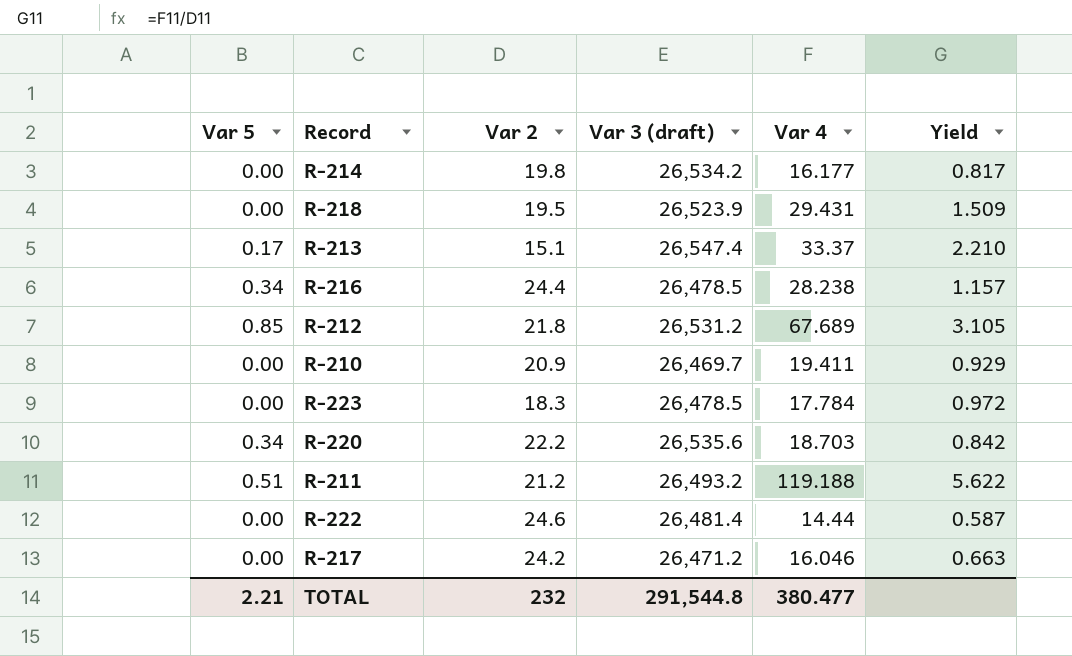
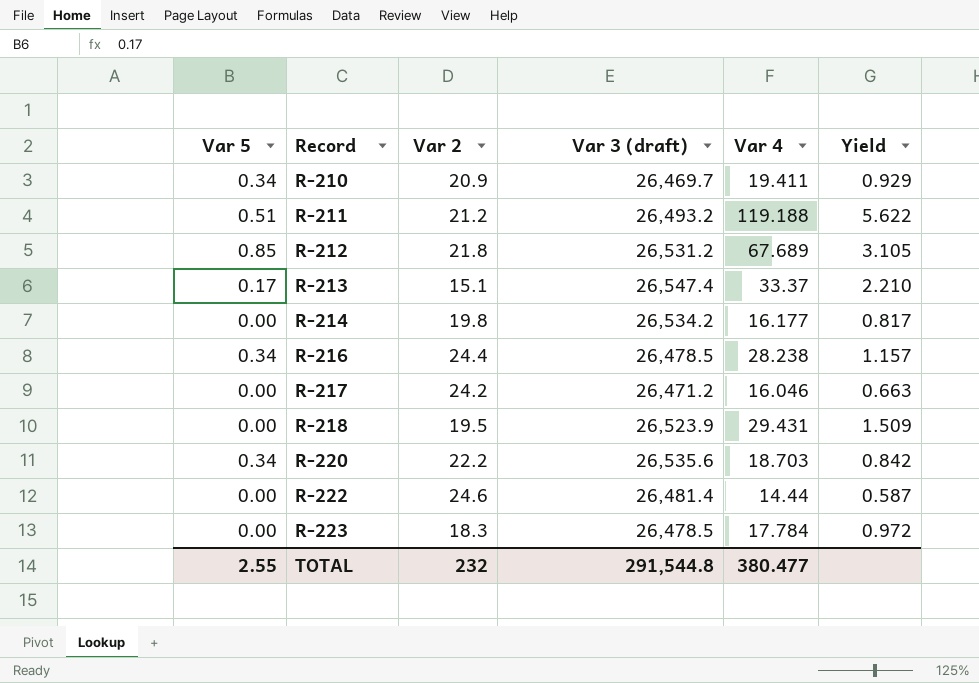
row order: none -> Record ascending
R-210 | Var 5: 0.00 -> 0.34
TOTAL | Var 5: 2.21 -> 2.55

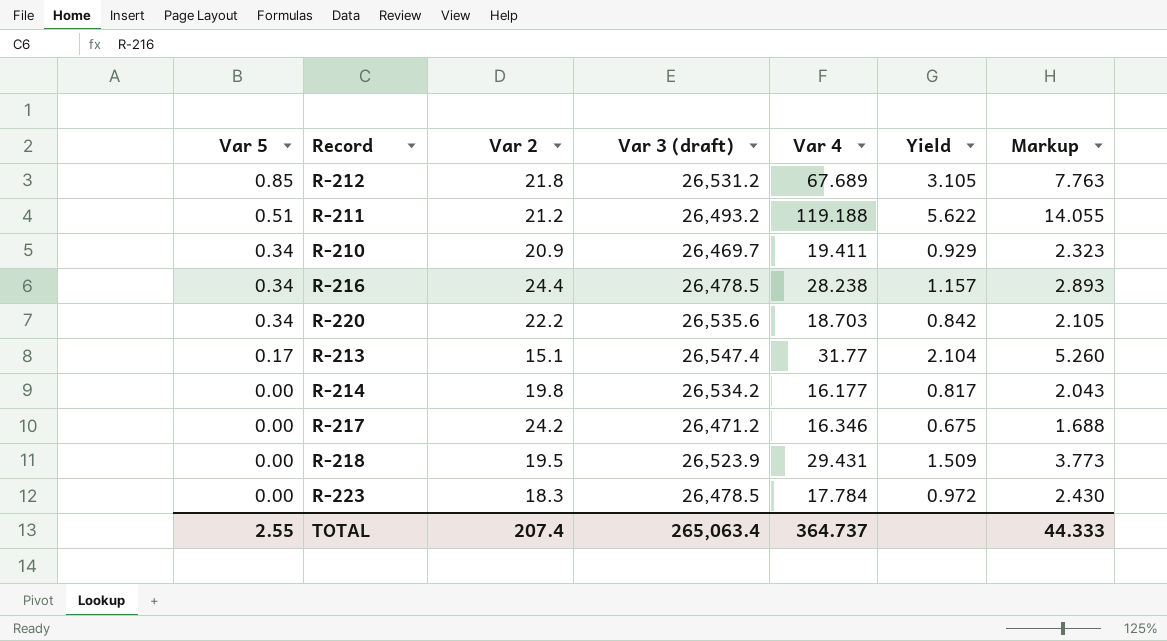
row order: Record ascending -> Var 5 descending
column Markup | formula: none -> [Yield] * 2.5
row R-222: 0.00 | 24.6 | 26,481.4 | 14.44 | 0.587 -> none
R-213 | Var 4: 33.37 -> 31.77
R-213 | Yield: 2.210 -> 2.104
R-217 | Var 4: 16.046 -> 16.346
R-217 | Yield: 0.663 -> 0.675
TOTAL | Var 2: 232 -> 207.4
TOTAL | Var 3 (draft): 291,544.8 -> 265,063.4
TOTAL | Var 4: 380.477 -> 364.737

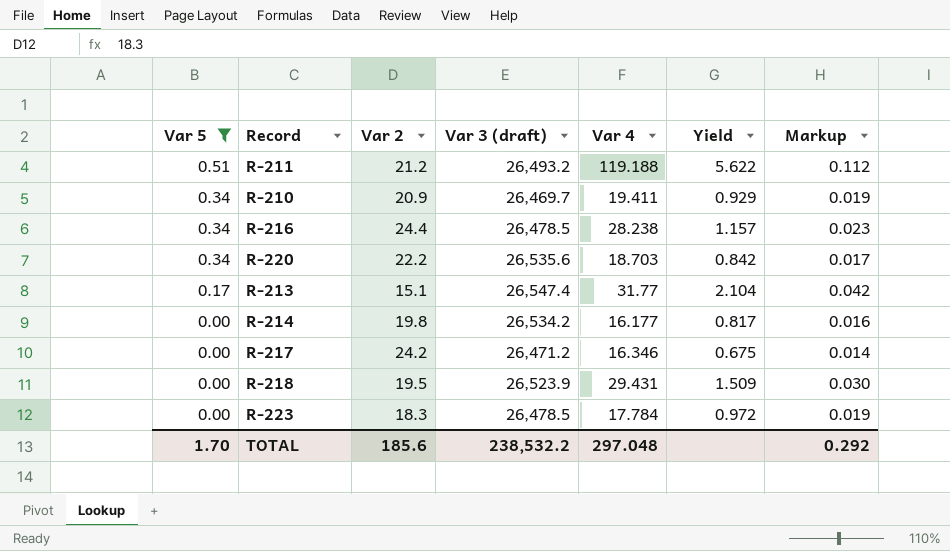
filter: none -> Var 5 != 0.85
column Markup | formula: [Yield] * 2.5 -> [Yield] * 0.02
TOTAL | Var 5: 2.55 -> 1.70
TOTAL | Var 2: 207.4 -> 185.6
TOTAL | Var 3 (draft): 265,063.4 -> 238,532.2
TOTAL | Var 4: 364.737 -> 297.048
TOTAL | Markup: 44.333 -> 0.292

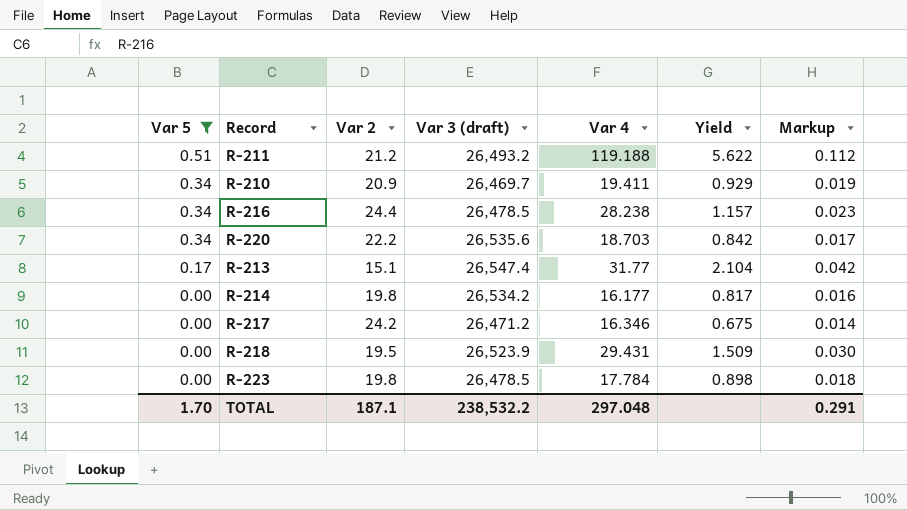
R-223 | Var 2: 18.3 -> 19.8
R-223 | Yield: 0.972 -> 0.898
R-223 | Markup: 0.019 -> 0.018
TOTAL | Var 2: 185.6 -> 187.1
TOTAL | Markup: 0.292 -> 0.291

